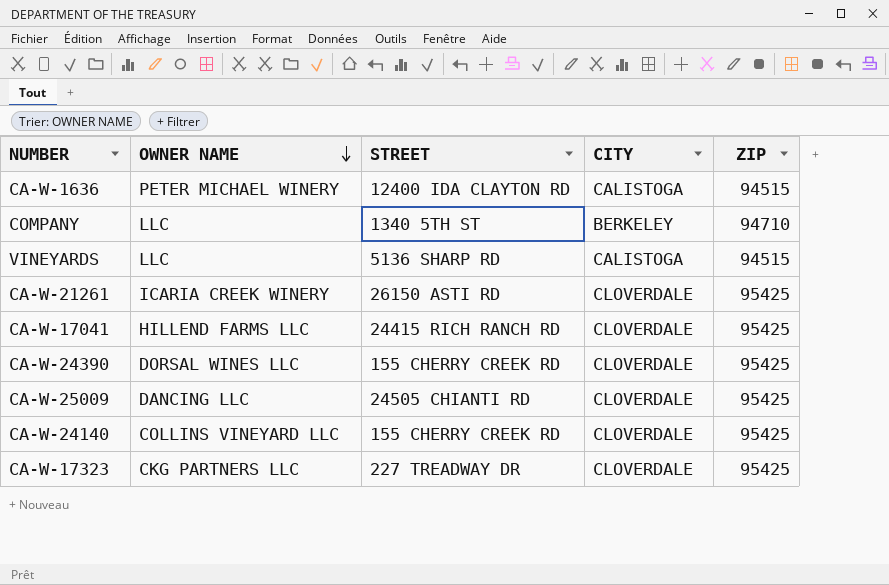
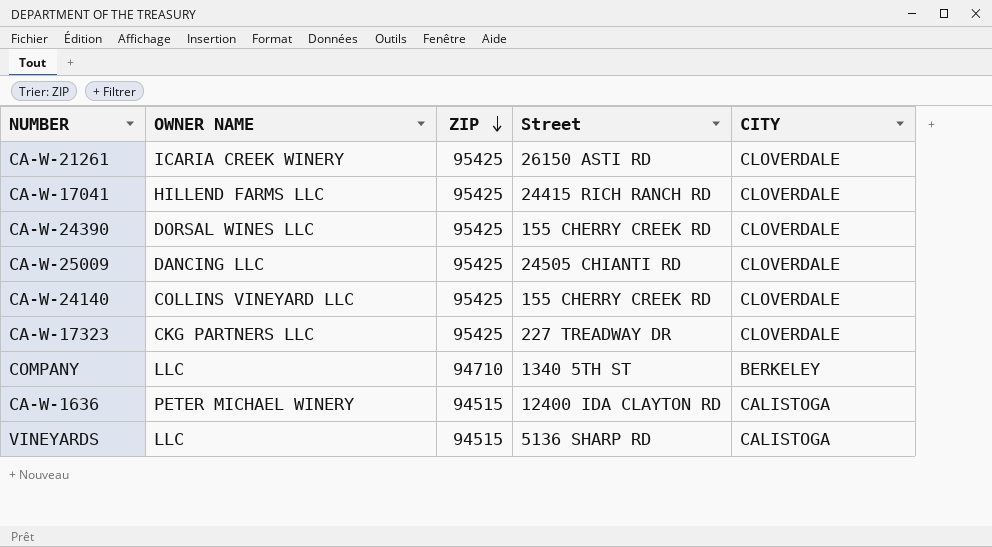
row order: OWNER NAME descending -> ZIP descending
column ZIP | position: 5 -> 3
column name: STREET -> Street

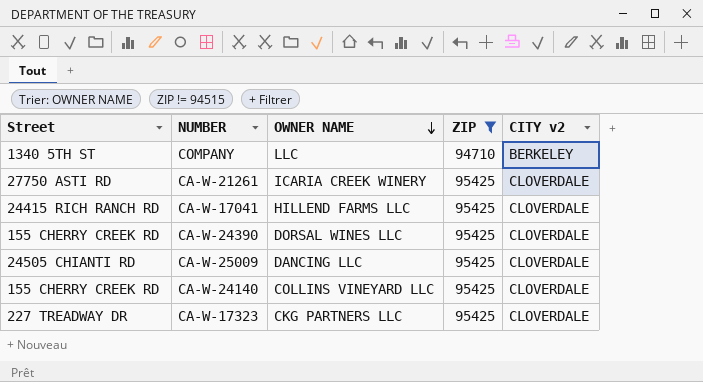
filter: none -> ZIP != 94515
row order: ZIP descending -> OWNER NAME descending
column Street | position: 4 -> 1
column name: CITY -> CITY v2
CA-W-21261 | Street: 26150 ASTI RD -> 27750 ASTI RD

